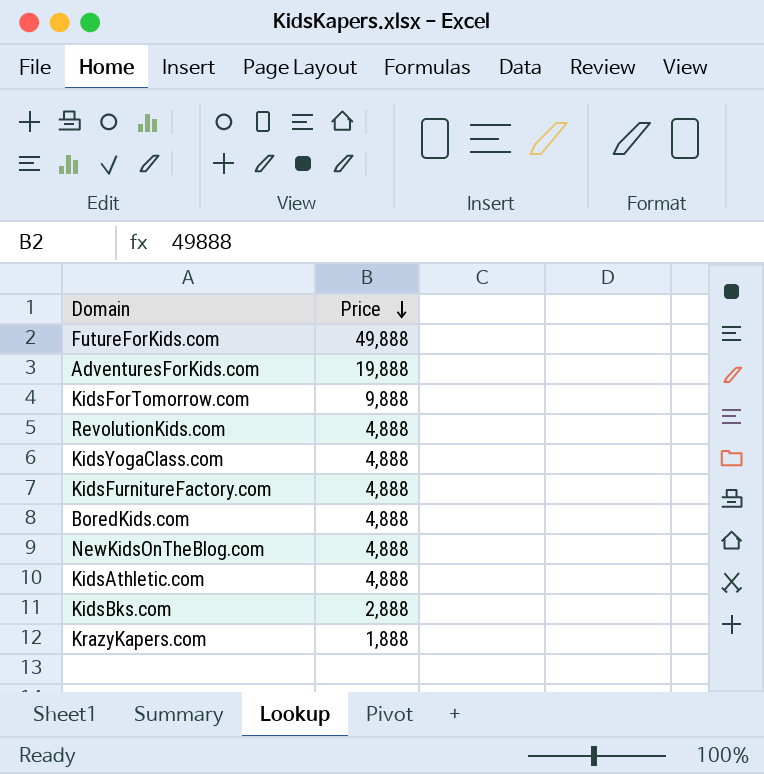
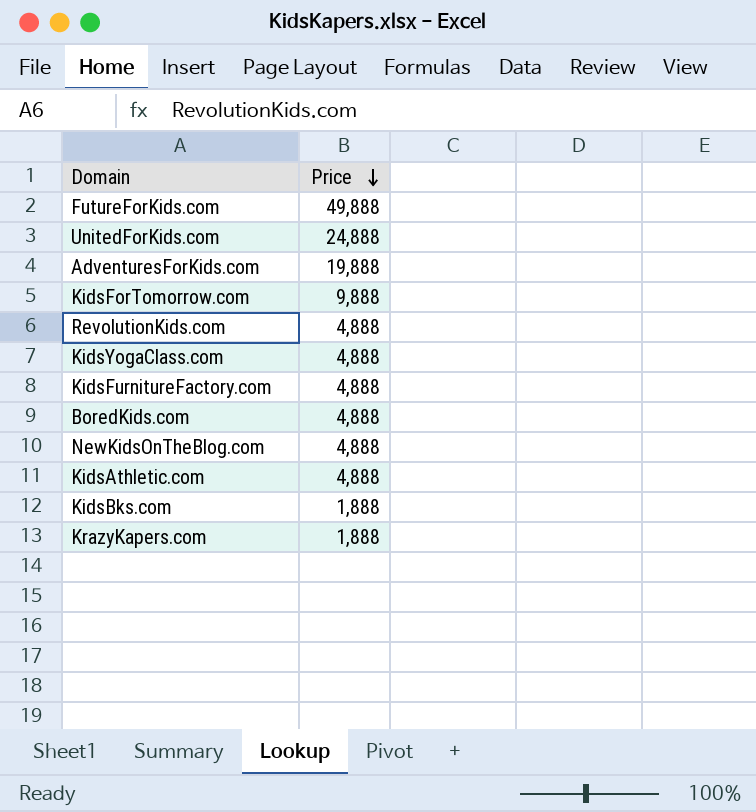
row UnitedForKids.com: none -> 24,888
KidsBks.com | Price: 2,888 -> 1,888

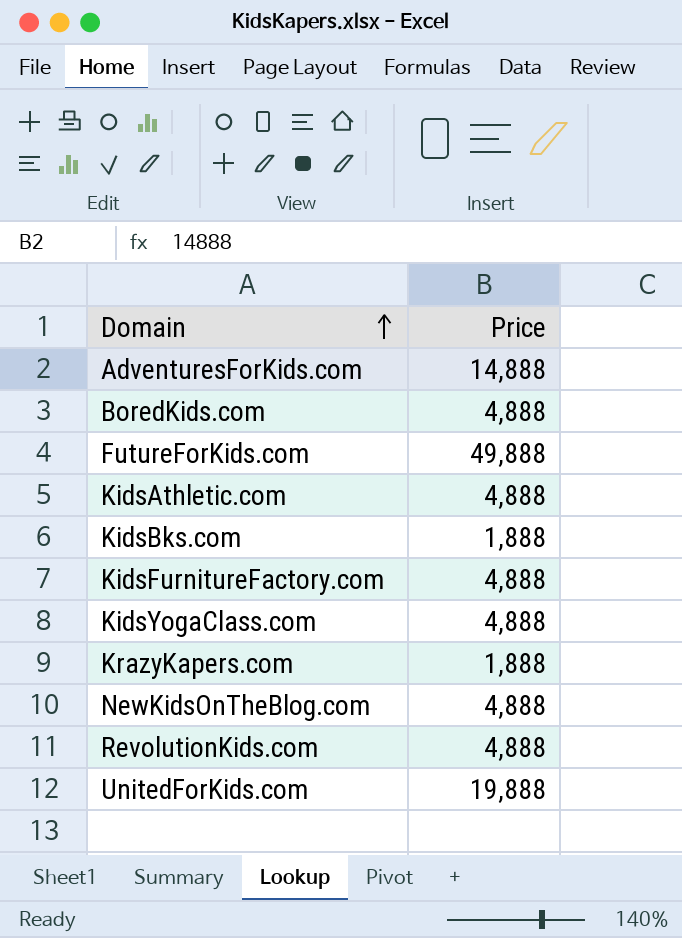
row order: Price descending -> Domain ascending
row KidsForTomorrow.com: 9,888 -> none
AdventuresForKids.com | Price: 19,888 -> 14,888
UnitedForKids.com | Price: 24,888 -> 19,888

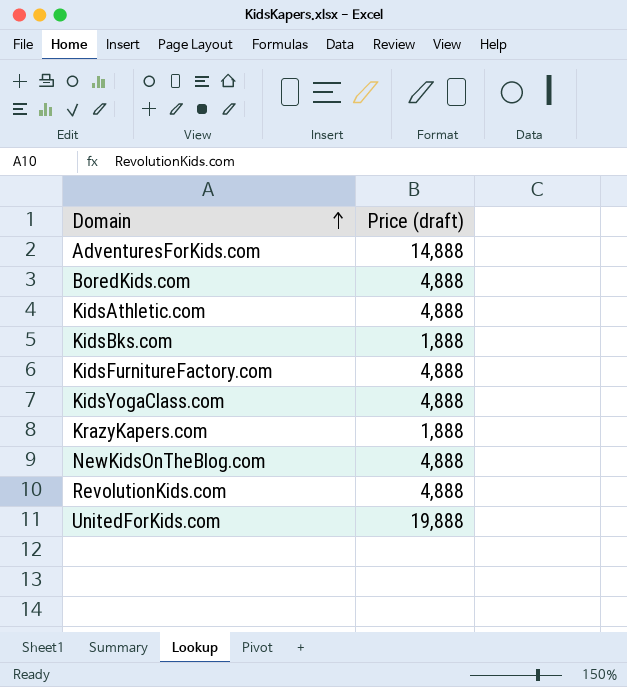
column name: Price -> Price (draft)
row FutureForKids.com: 49,888 -> none

